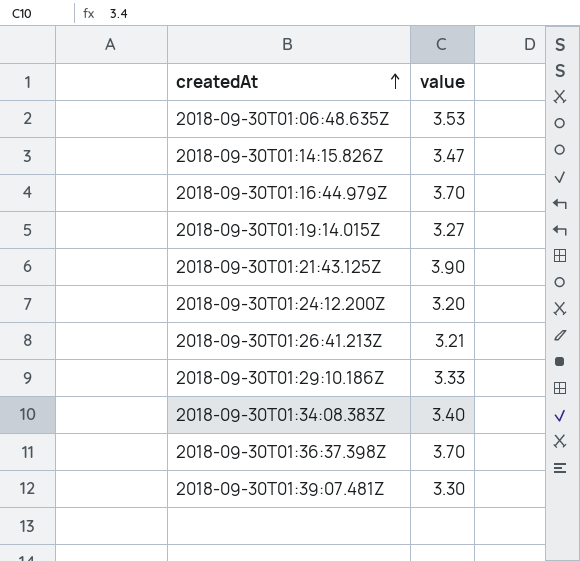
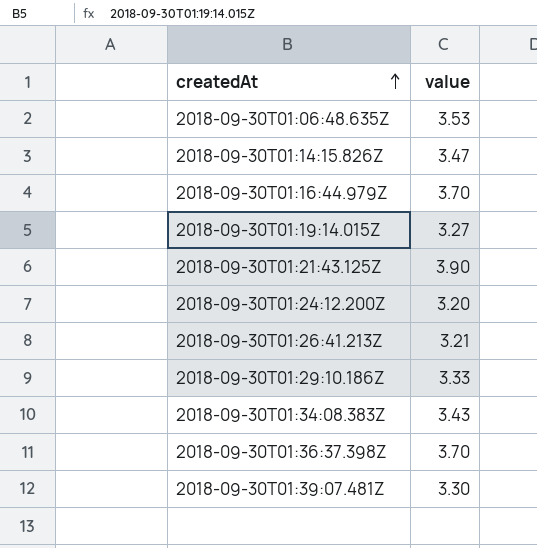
2018-09-30T01:34:08.383Z | value: 3.40 -> 3.43

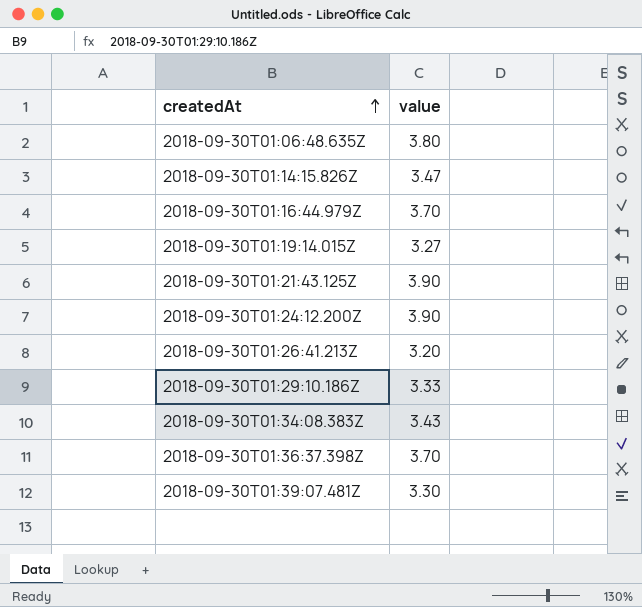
2018-09-30T01:06:48.635Z | value: 3.53 -> 3.80
2018-09-30T01:24:12.200Z | value: 3.20 -> 3.90
2018-09-30T01:26:41.213Z | value: 3.21 -> 3.20

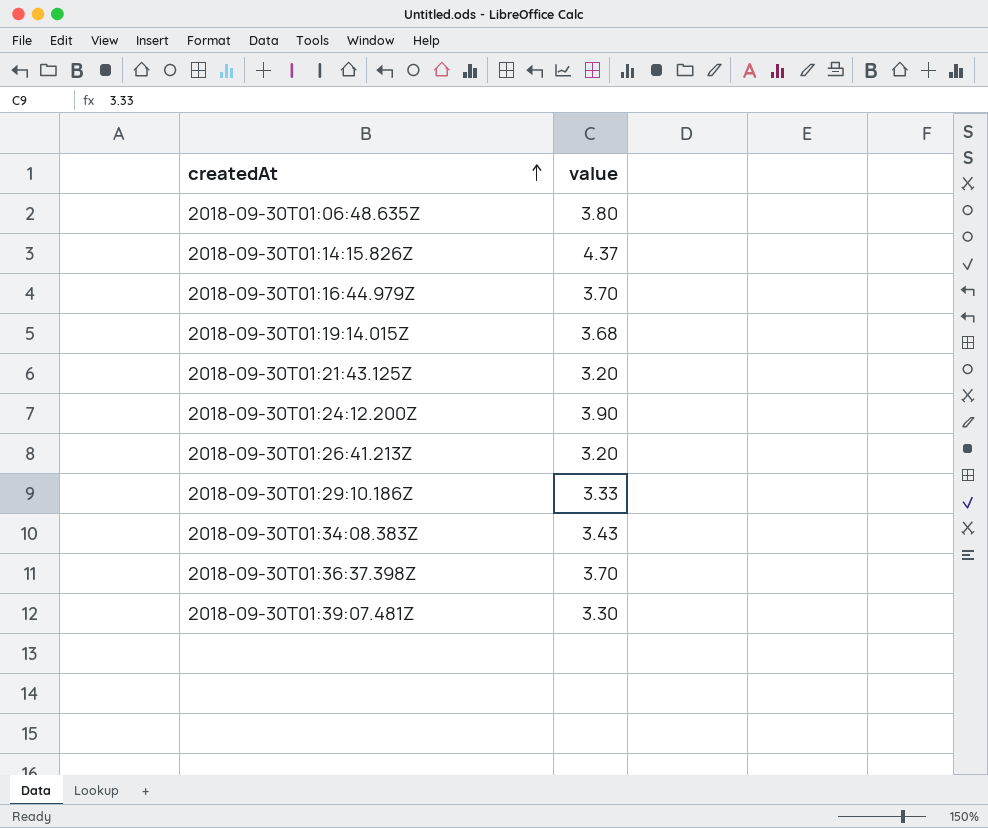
2018-09-30T01:14:15.826Z | value: 3.47 -> 4.37
2018-09-30T01:19:14.015Z | value: 3.27 -> 3.68
2018-09-30T01:21:43.125Z | value: 3.90 -> 3.20

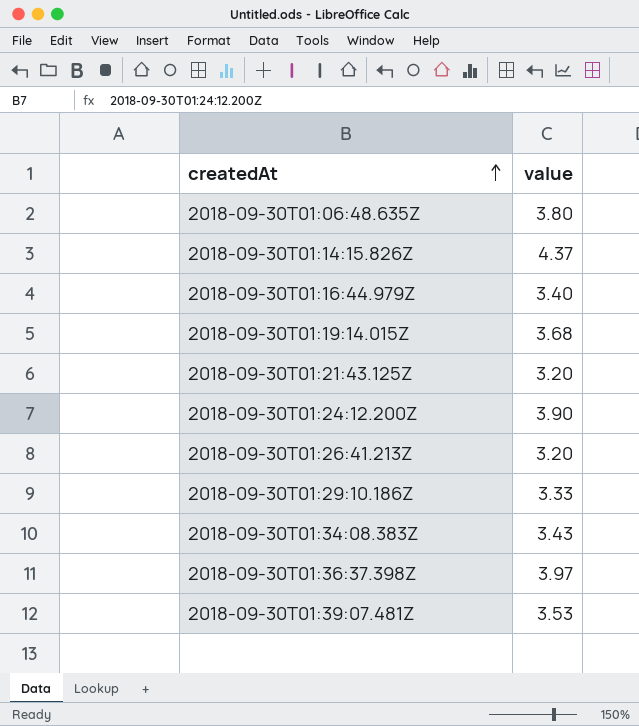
2018-09-30T01:16:44.979Z | value: 3.70 -> 3.40
2018-09-30T01:36:37.398Z | value: 3.70 -> 3.97
2018-09-30T01:39:07.481Z | value: 3.30 -> 3.53

